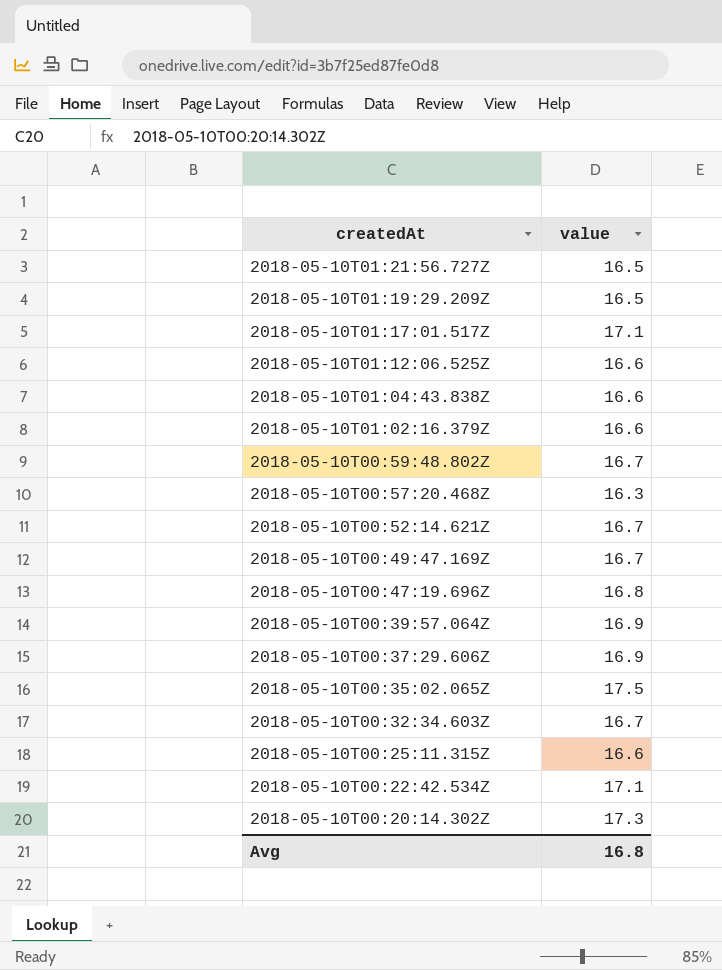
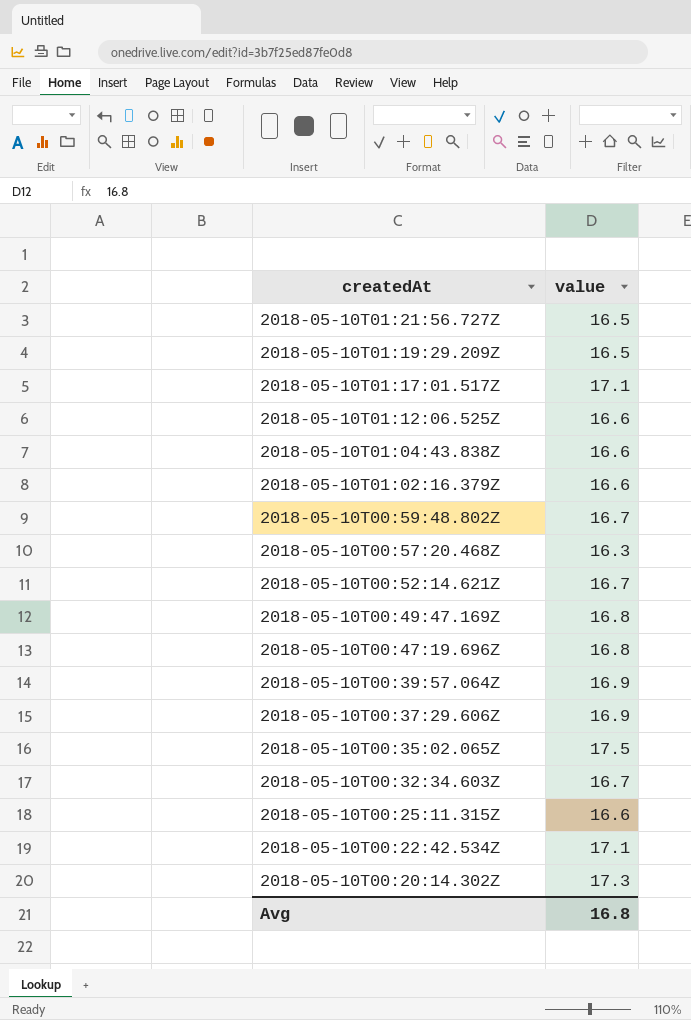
2018-05-10T00:49:47.169Z | value: 16.7 -> 16.8

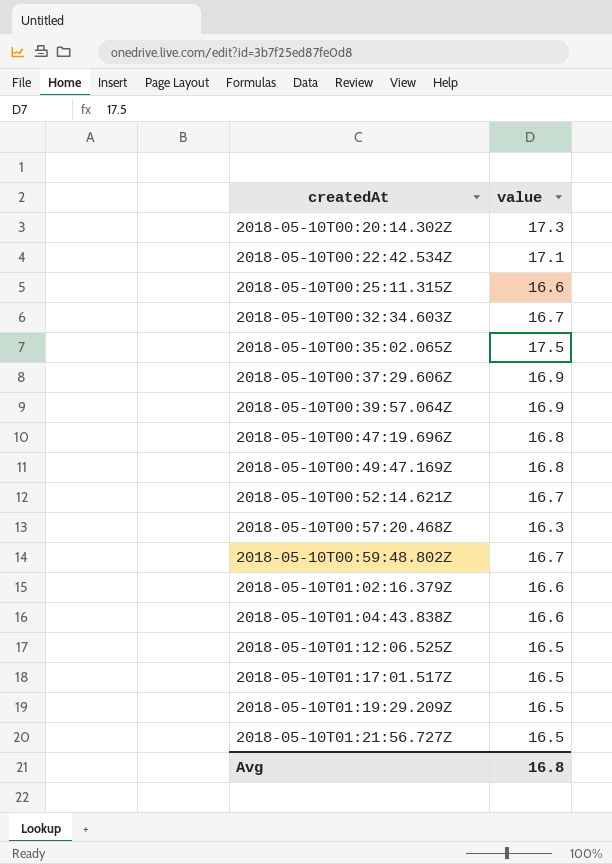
row order: createdAt descending -> createdAt ascending
2018-05-10T01:12:06.525Z | value: 16.6 -> 16.5
2018-05-10T01:17:01.517Z | value: 17.1 -> 16.5

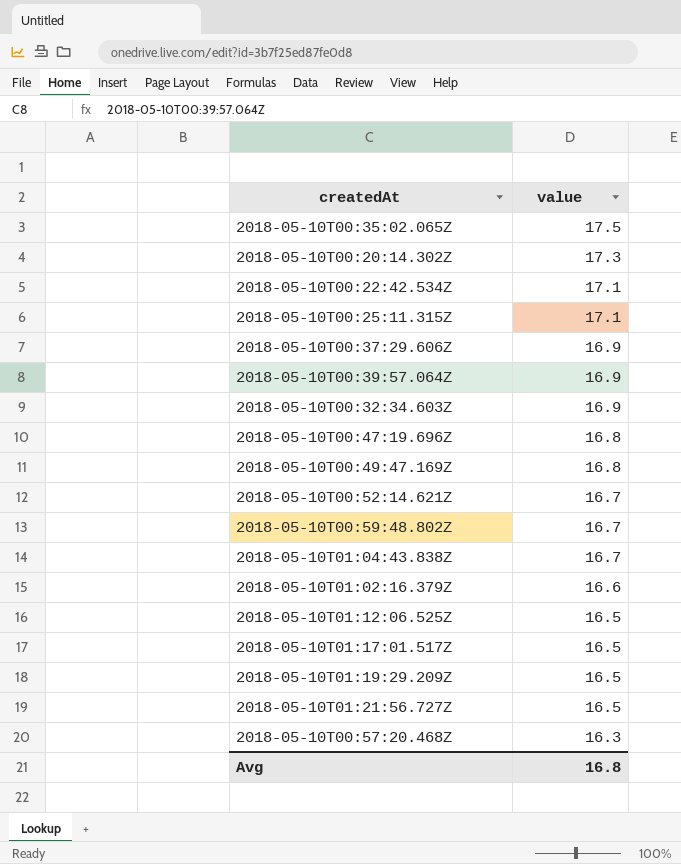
row order: createdAt ascending -> value descending
2018-05-10T00:25:11.315Z | value: 16.6 -> 17.1
2018-05-10T00:32:34.603Z | value: 16.7 -> 16.9
2018-05-10T01:04:43.838Z | value: 16.6 -> 16.7

